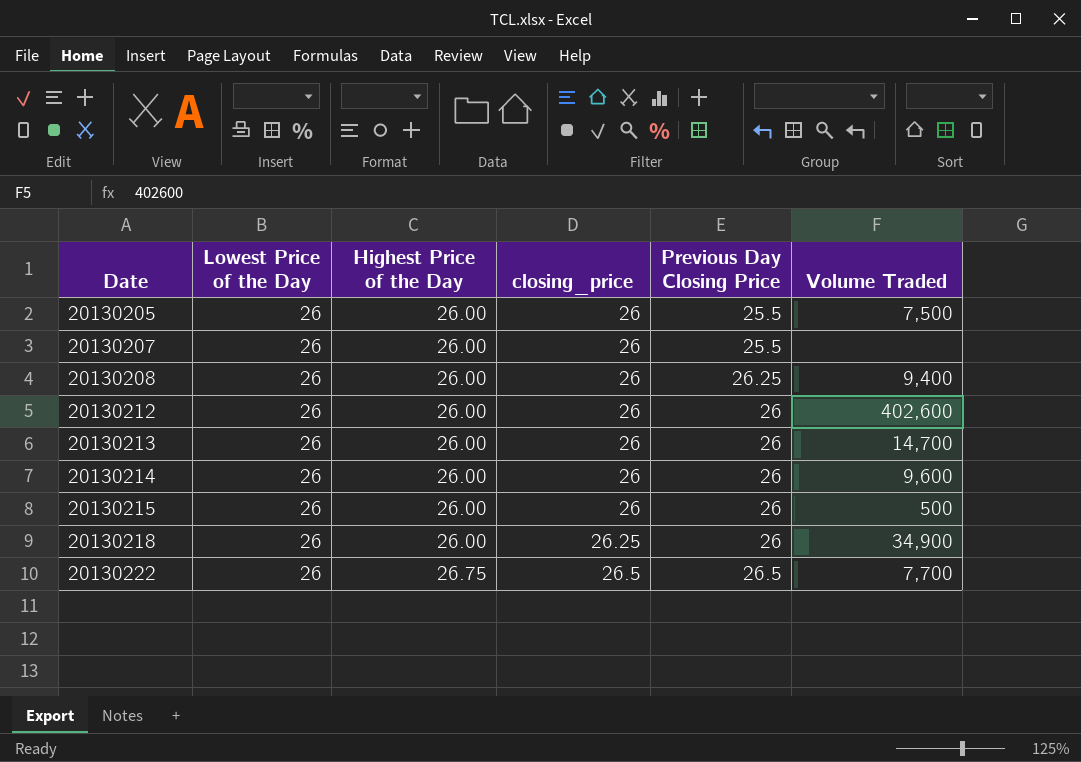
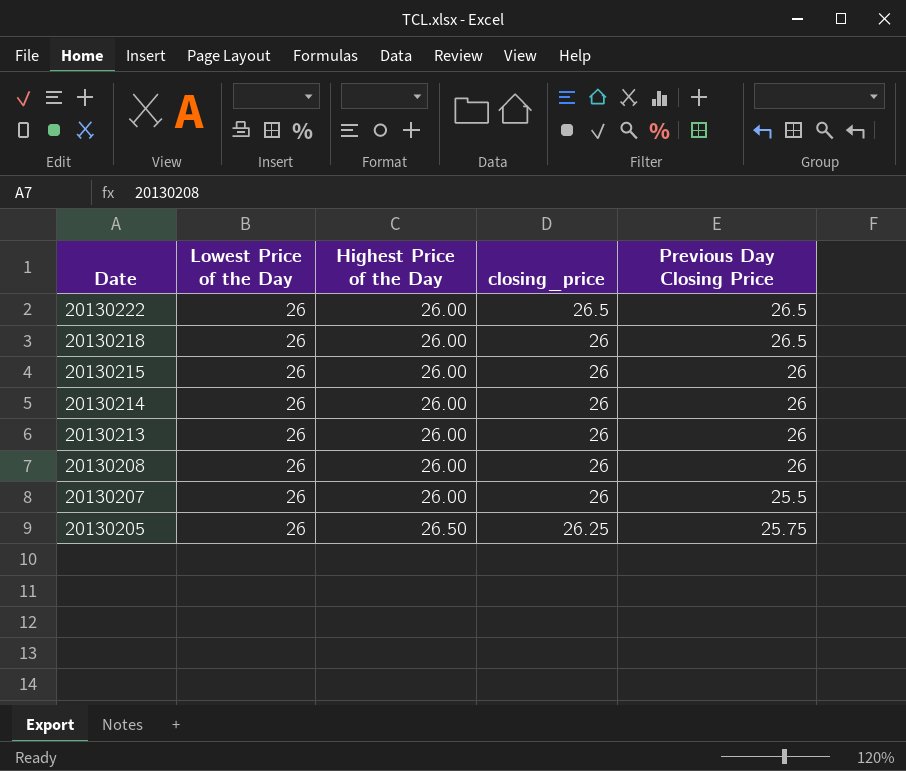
row order: Date ascending -> Date descending
column Volume Traded | position: 6 -> none
row 20130212: 26 | 26.00 | 26 | 26 | 402,600 -> none
20130222 | Highest Price of the Day: 26.75 -> 26.00
20130218 | closing_price: 26.25 -> 26
20130218 | Previous Day Closing Price: 26 -> 26.5
20130208 | Previous Day Closing Price: 26.25 -> 26
20130205 | Highest Price of the Day: 26.00 -> 26.50
20130205 | closing_price: 26 -> 26.25
20130205 | Previous Day Closing Price: 25.5 -> 25.75

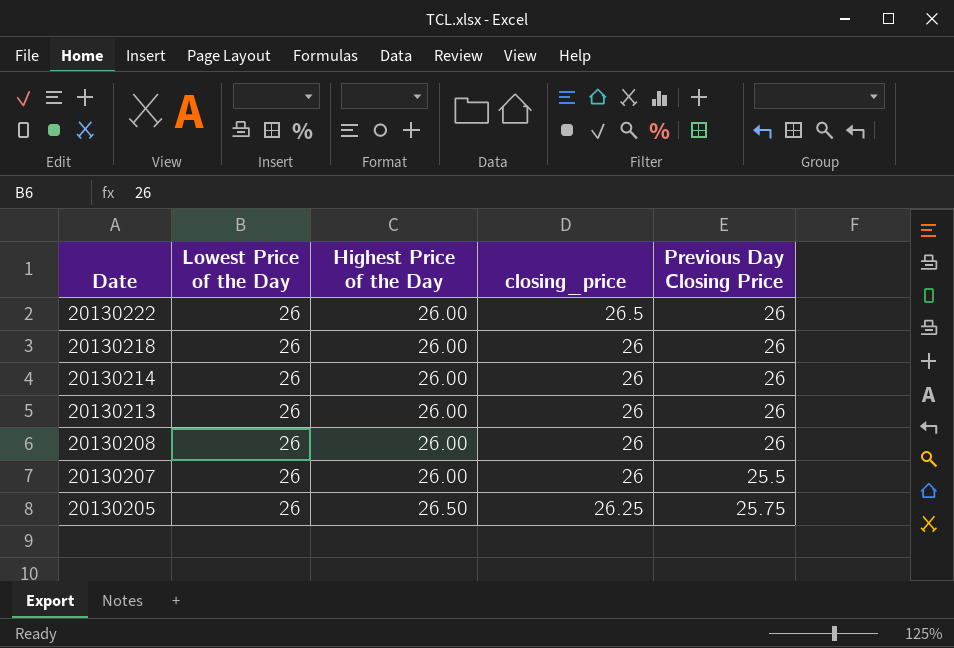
row 20130215: 26 | 26.00 | 26 | 26 -> none
20130222 | Previous Day Closing Price: 26.5 -> 26
20130218 | Previous Day Closing Price: 26.5 -> 26

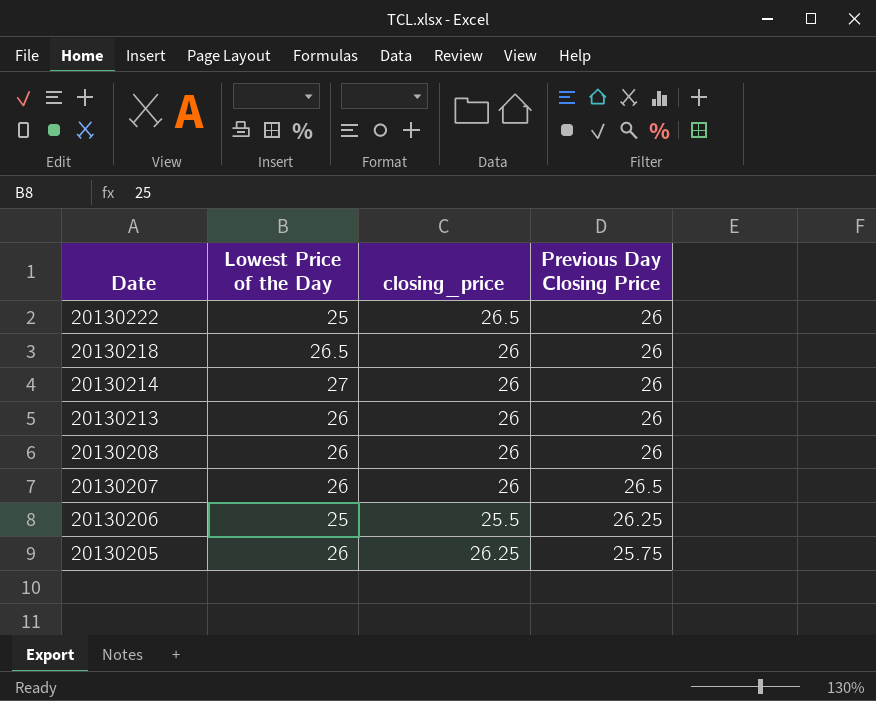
column Highest Price of the Day | position: 3 -> none
20130222 | Lowest Price of the Day: 26 -> 25
20130218 | Lowest Price of the Day: 26 -> 26.5
20130214 | Lowest Price of the Day: 26 -> 27
20130207 | Previous Day Closing Price: 25.5 -> 26.5
row 20130206: none -> 25 | 25.5 | 26.25

